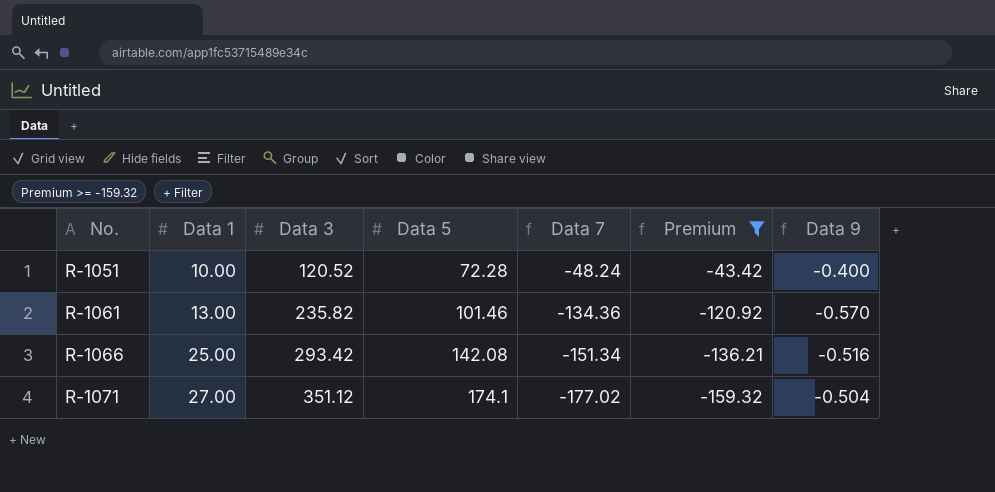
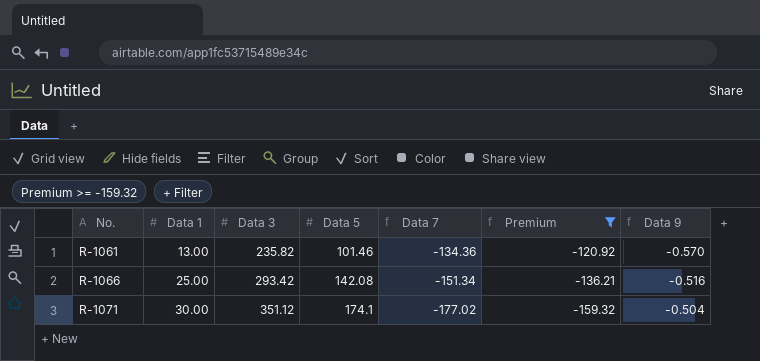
row R-1051: 10.00 | 120.52 | 72.28 | -48.24 | -43.42 | -0.400 -> none
R-1071 | Data 1: 27.00 -> 30.00

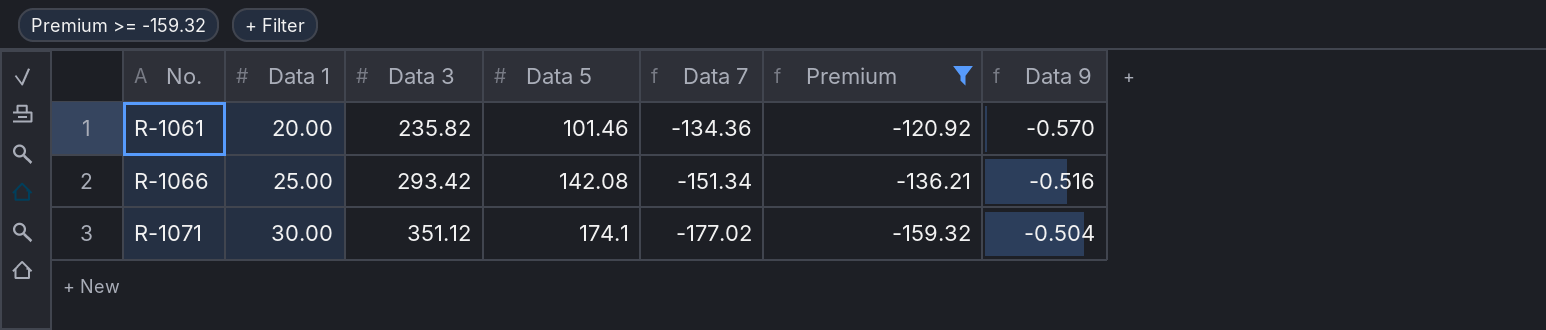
R-1061 | Data 1: 13.00 -> 20.00

